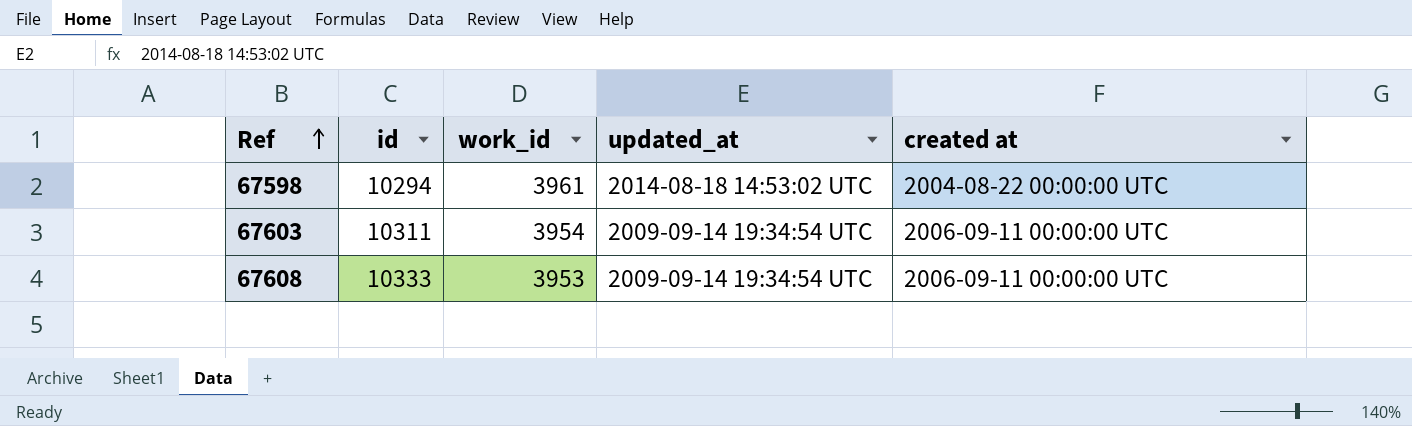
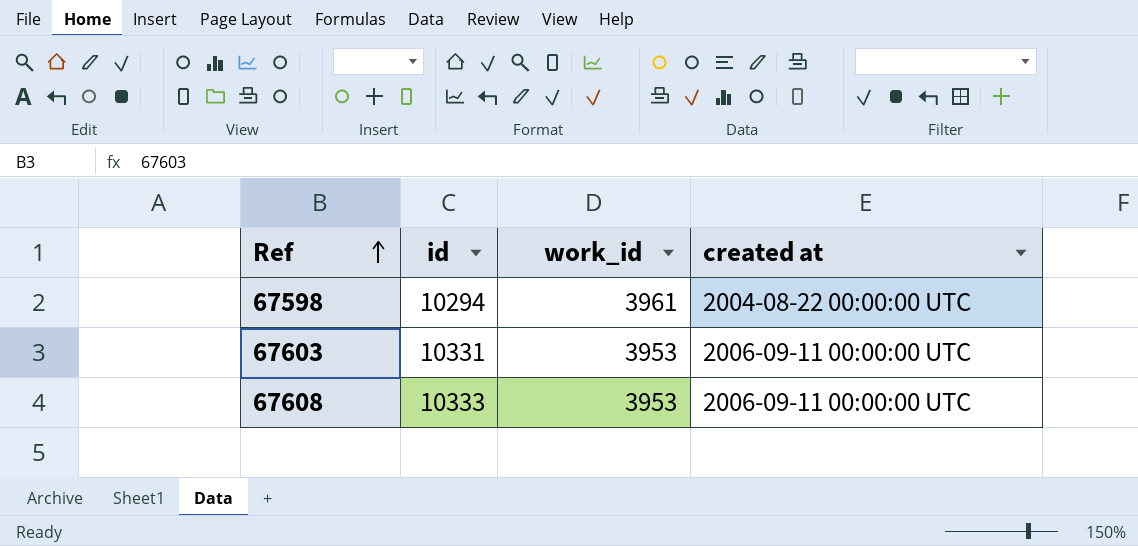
column updated_at | position: 4 -> none
67603 | id: 10311 -> 10331
67603 | work_id: 3954 -> 3953

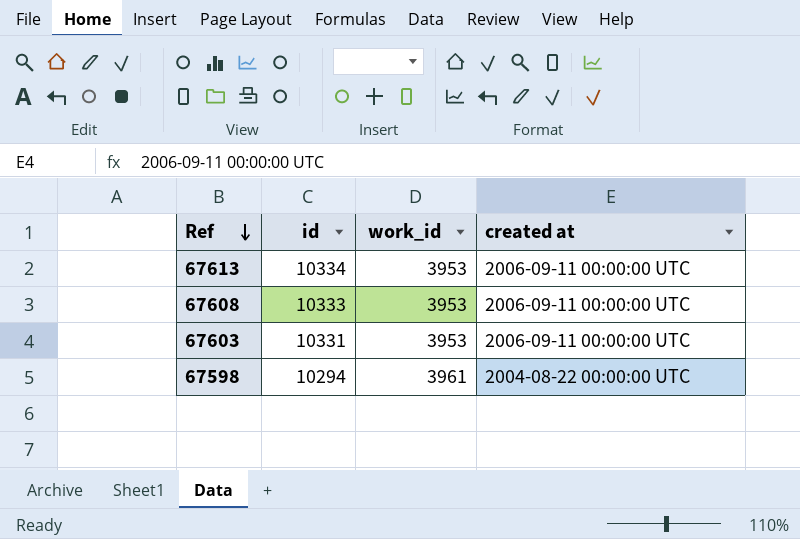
row order: Ref ascending -> Ref descending
row 67613: none -> 10334 | 3953 | 2006-09-11 00:00:00 UTC

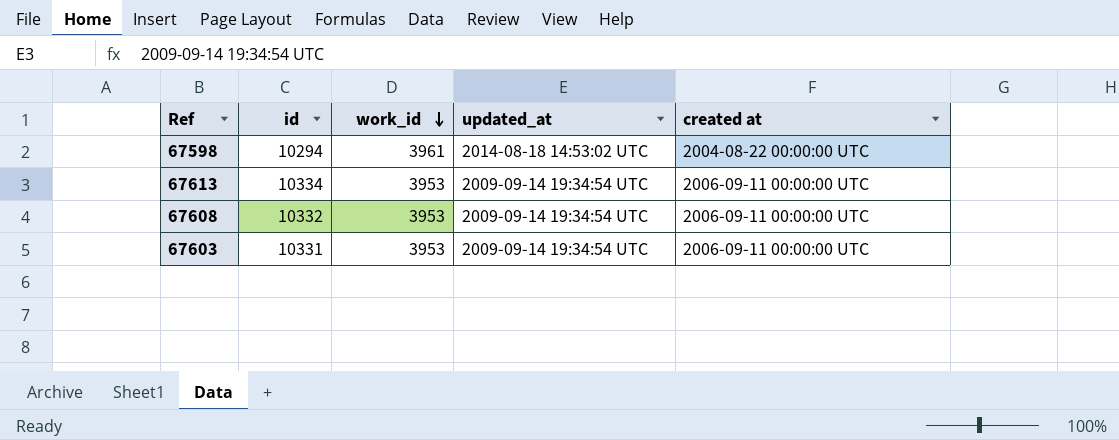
row order: Ref descending -> work_id descending
column updated_at | position: none -> 4
67608 | id: 10333 -> 10332

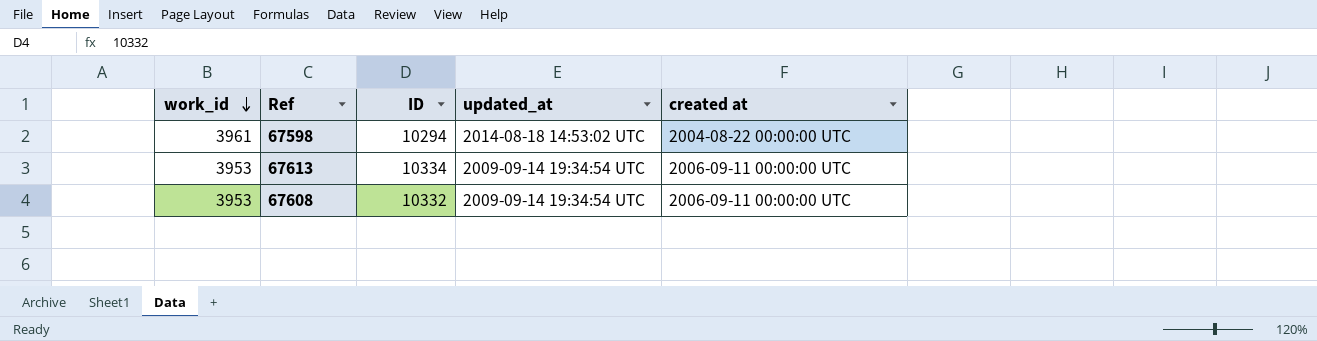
column work_id | position: 3 -> 1
column name: id -> ID
row 67603: 10331 | 3953 | 2009-09-14 19:34:54 UTC | 2006-09-11 00:00:00 UTC -> none

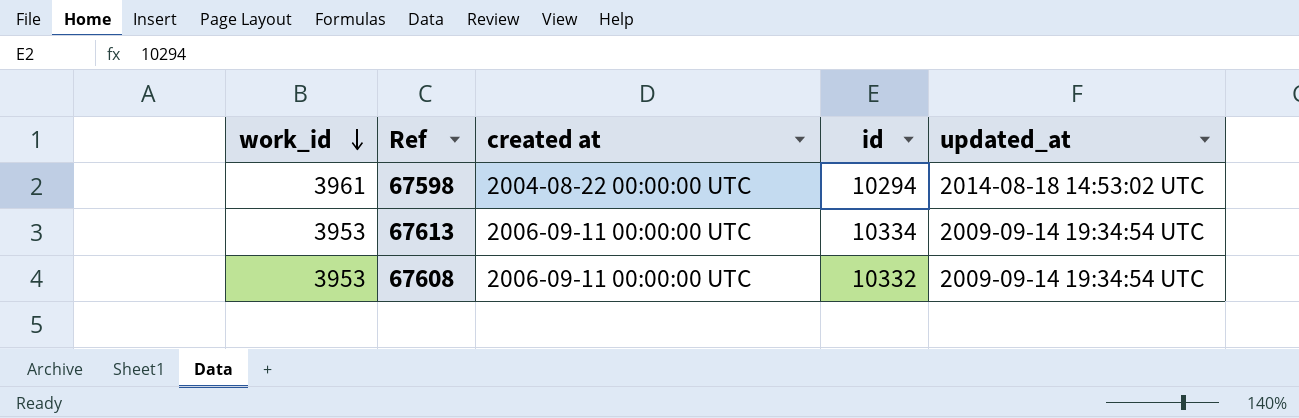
column created at | position: 5 -> 3
column name: ID -> id

